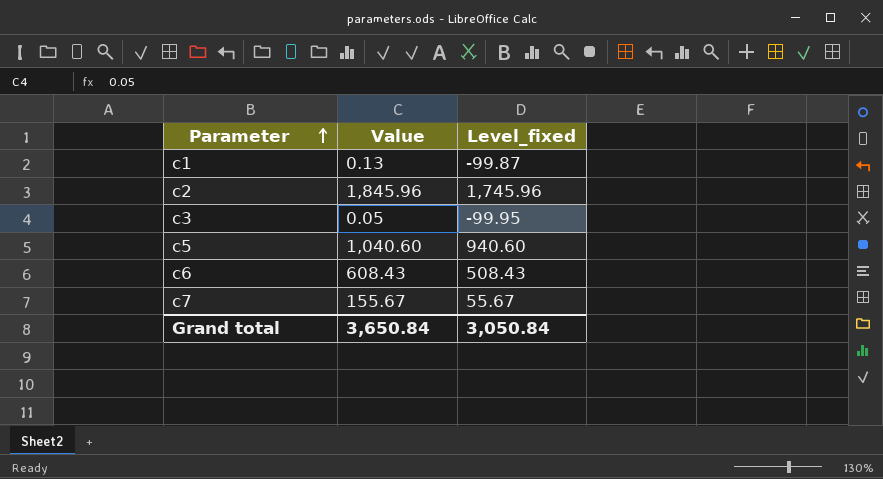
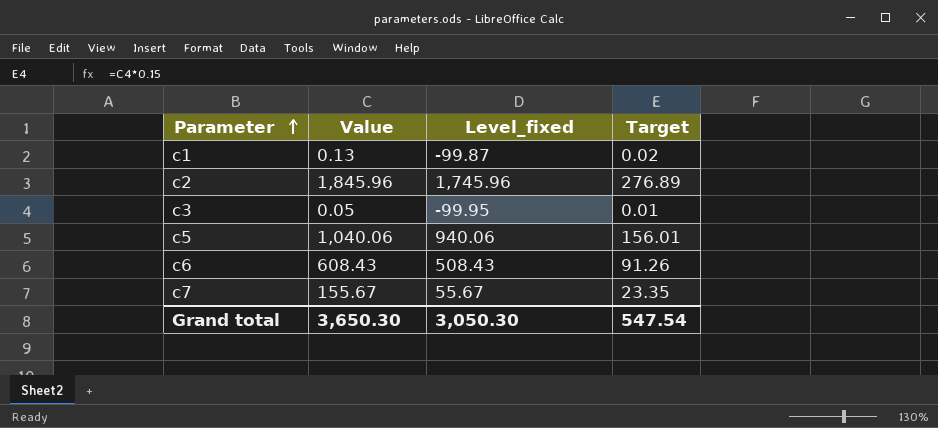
column Target | formula: none -> [Value] * 0.15
c5 | Value: 1,040.60 -> 1,040.06
c5 | Level_fixed: 940.60 -> 940.06
Grand total | Value: 3,650.84 -> 3,650.30
Grand total | Level_fixed: 3,050.84 -> 3,050.30

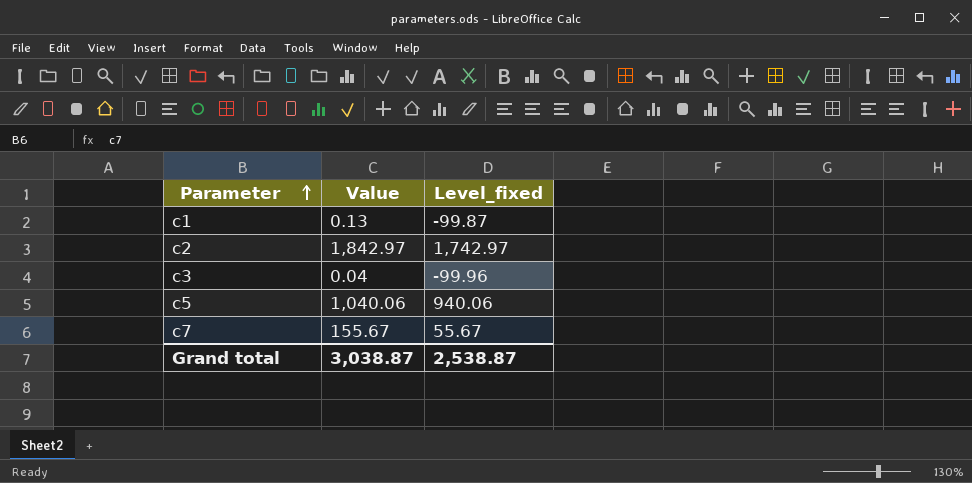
column Target | formula: [Value] * 0.15 -> none
row c6: 608.43 | 508.43 | 91.26 -> none
c2 | Value: 1,845.96 -> 1,842.97
c2 | Level_fixed: 1,745.96 -> 1,742.97
c3 | Value: 0.05 -> 0.04
c3 | Level_fixed: -99.95 -> -99.96
Grand total | Value: 3,650.30 -> 3,038.87
Grand total | Level_fixed: 3,050.30 -> 2,538.87

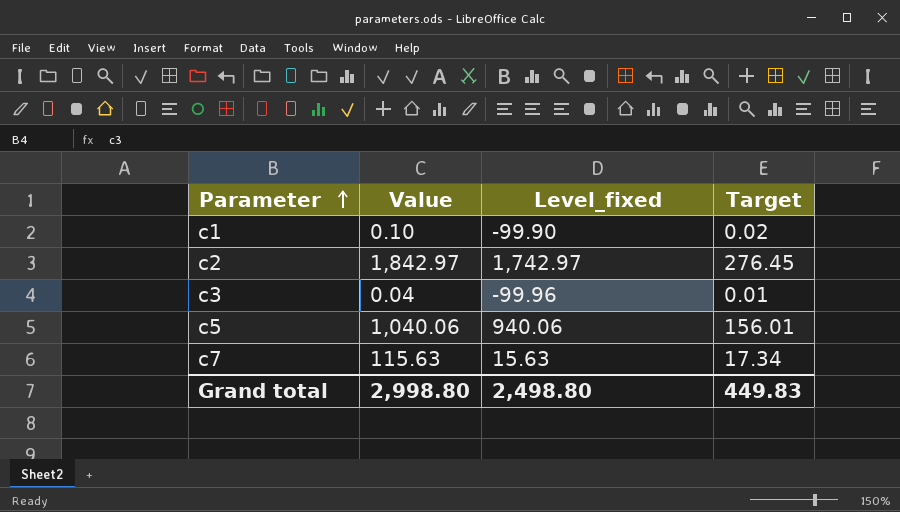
column Target | formula: none -> [Value] * 0.15
c1 | Value: 0.13 -> 0.10
c1 | Level_fixed: -99.87 -> -99.90
c7 | Value: 155.67 -> 115.63
c7 | Level_fixed: 55.67 -> 15.63
Grand total | Value: 3,038.87 -> 2,998.80
Grand total | Level_fixed: 2,538.87 -> 2,498.80

